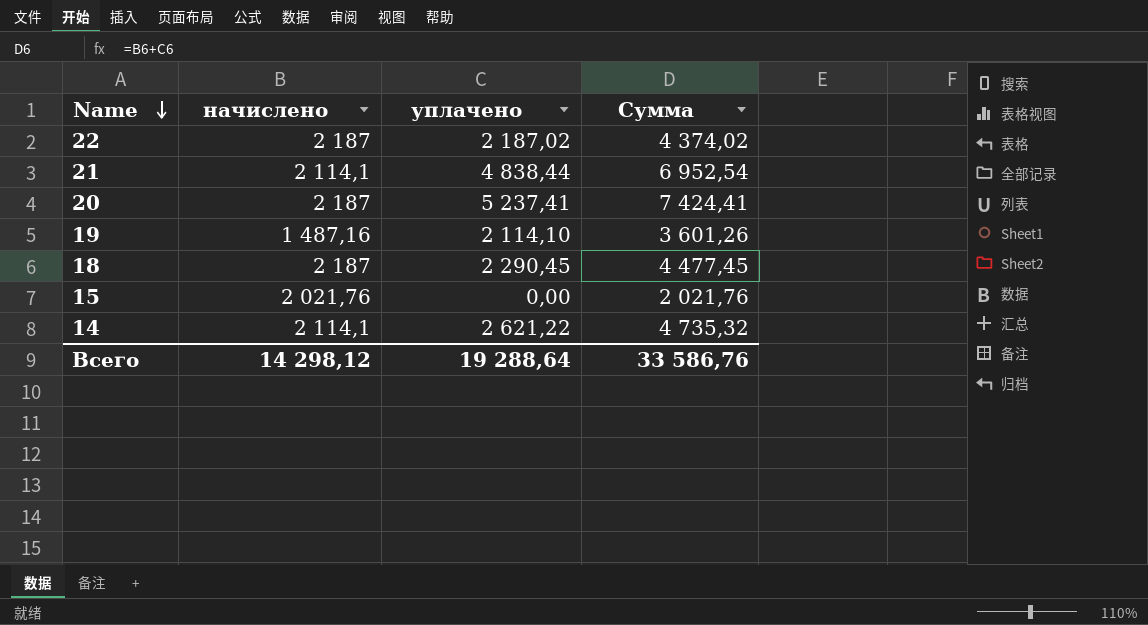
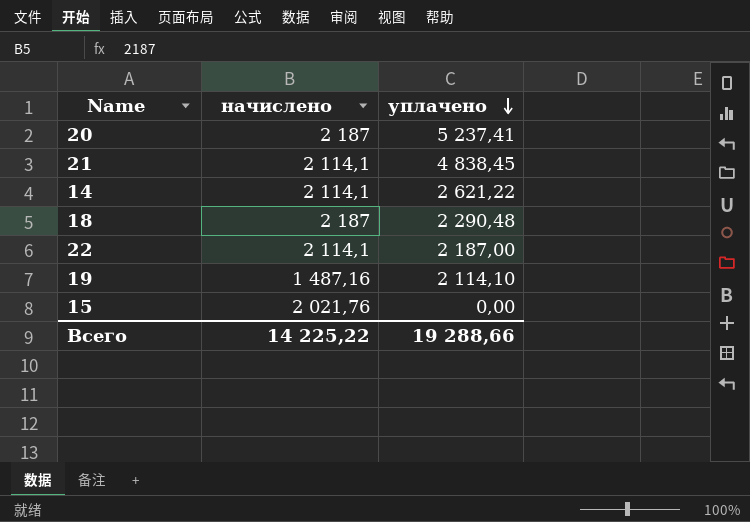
row order: Name descending -> уплачено descending
column Сумма | formula: [начислено] + [уплачено] -> none
21 | уплачено: 4 838,44 -> 4 838,45
18 | уплачено: 2 290,45 -> 2 290,48
22 | начислено: 2 187 -> 2 114,1
22 | уплачено: 2 187,02 -> 2 187,00
Всего | начислено: 14 298,12 -> 14 225,22
Всего | уплачено: 19 288,64 -> 19 288,66

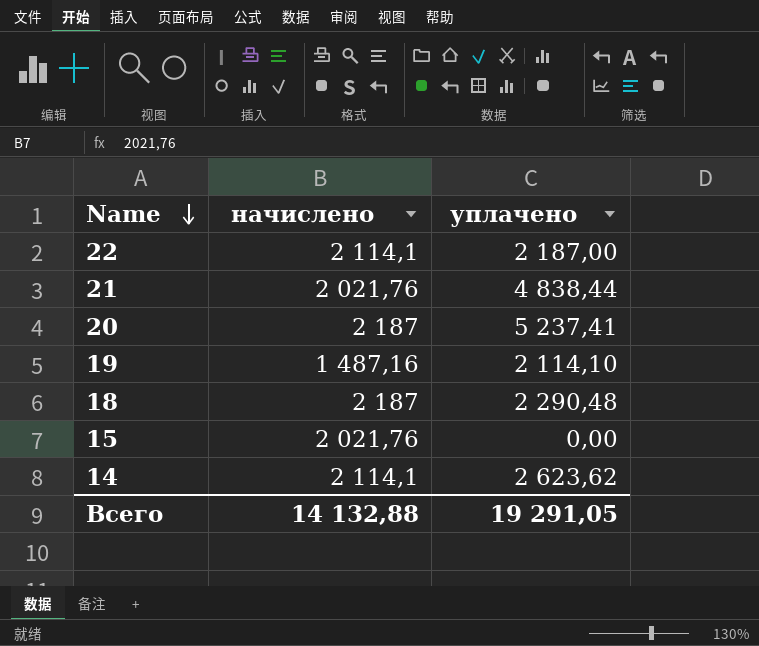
row order: уплачено descending -> Name descending
21 | начислено: 2 114,1 -> 2 021,76
21 | уплачено: 4 838,45 -> 4 838,44
14 | уплачено: 2 621,22 -> 2 623,62
Всего | начислено: 14 225,22 -> 14 132,88
Всего | уплачено: 19 288,66 -> 19 291,05

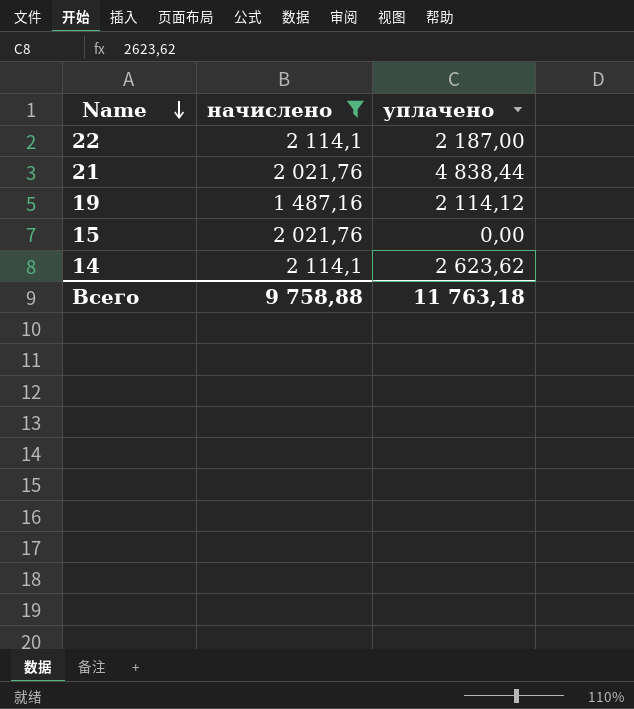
filter: none -> начислено != 2 187
19 | уплачено: 2 114,10 -> 2 114,12
Всего | начислено: 14 132,88 -> 9 758,88
Всего | уплачено: 19 291,05 -> 11 763,18

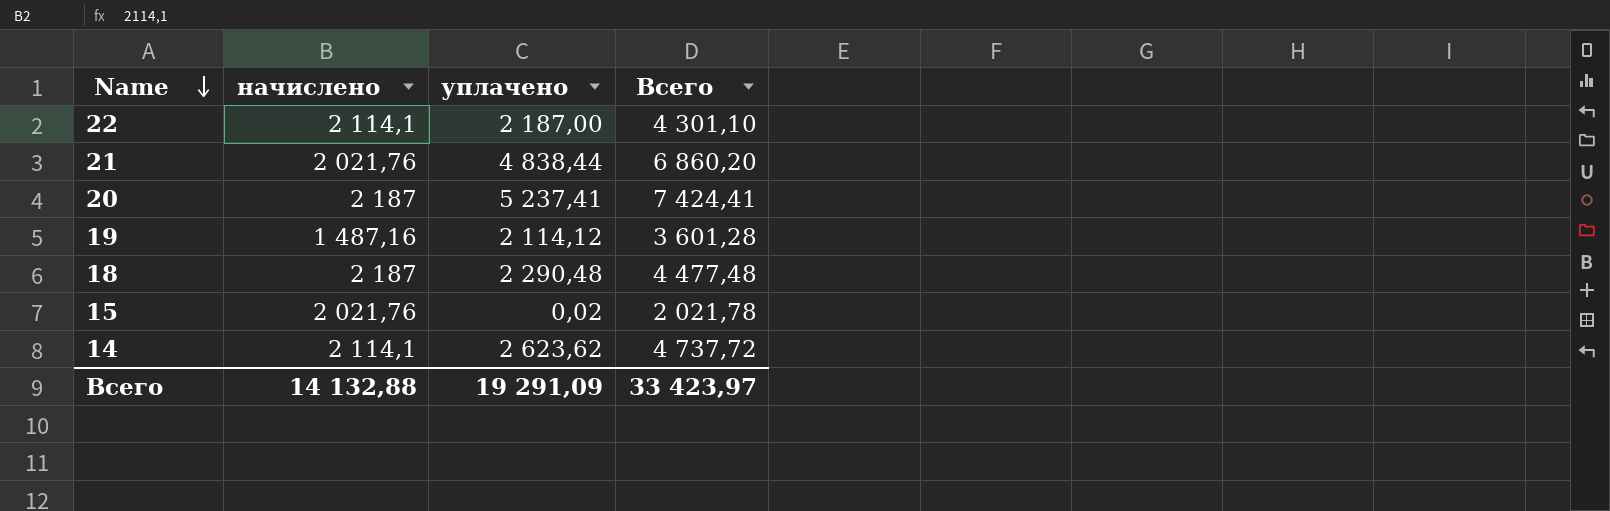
filter: начислено != 2 187 -> none
column Всего | formula: none -> [начислено] + [уплачено]
15 | уплачено: 0,00 -> 0,02
Всего | начислено: 9 758,88 -> 14 132,88
Всего | уплачено: 11 763,18 -> 19 291,09

